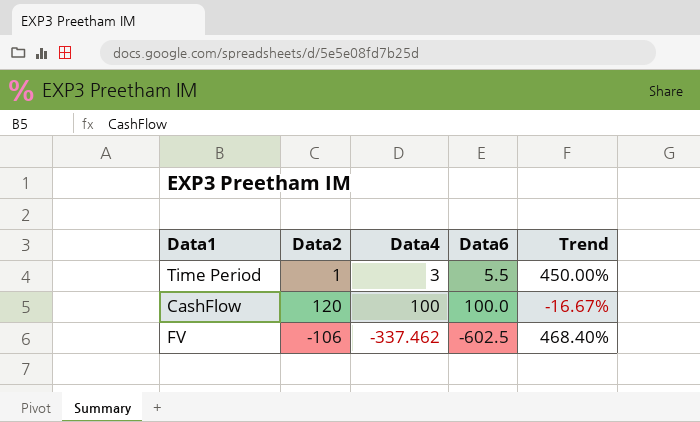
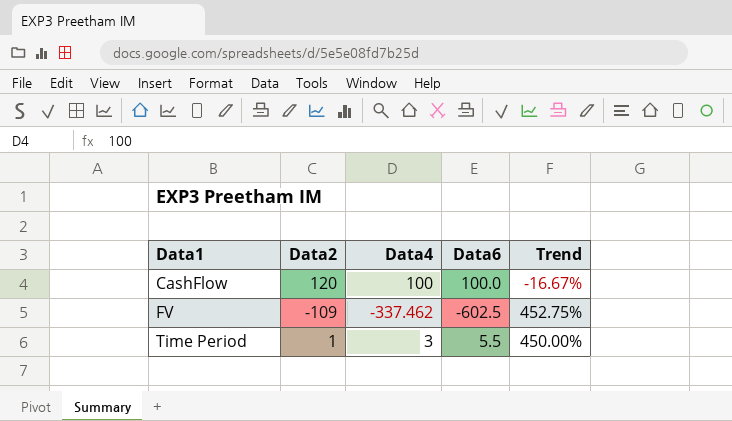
row order: none -> Data1 ascending
FV | Data2: -106 -> -109
FV | Trend: 468.40% -> 452.75%

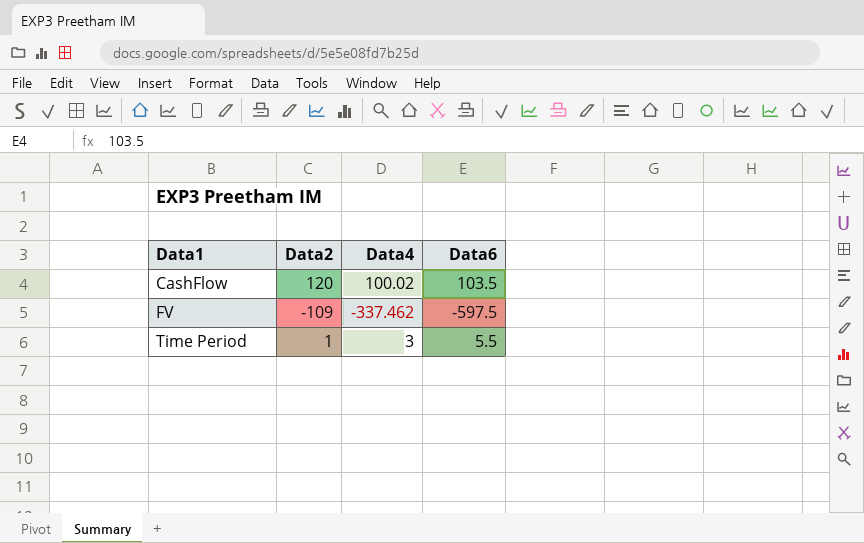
column Trend | formula: ([Data6] - [Data2]) / [Data2] -> none
CashFlow | Data4: 100 -> 100.02
CashFlow | Data6: 100.0 -> 103.5
FV | Data6: -602.5 -> -597.5

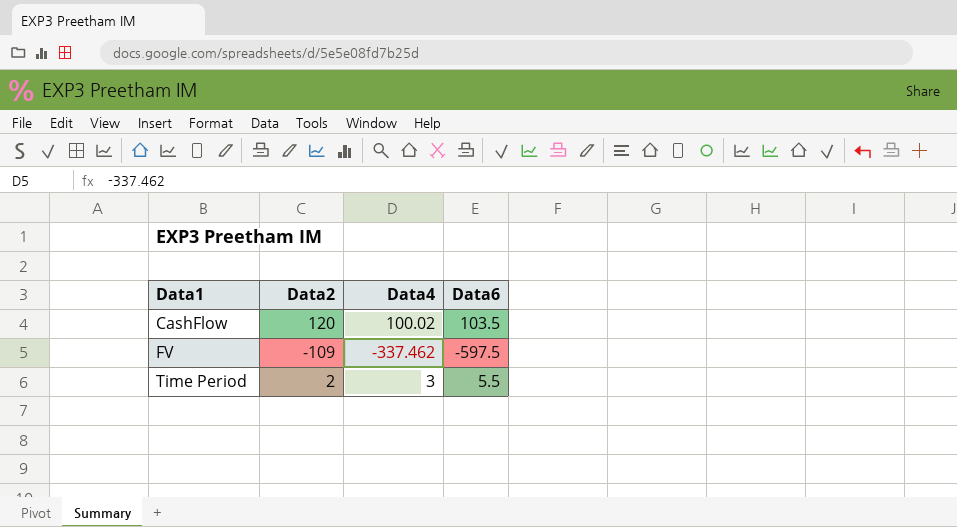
Time Period | Data2: 1 -> 2

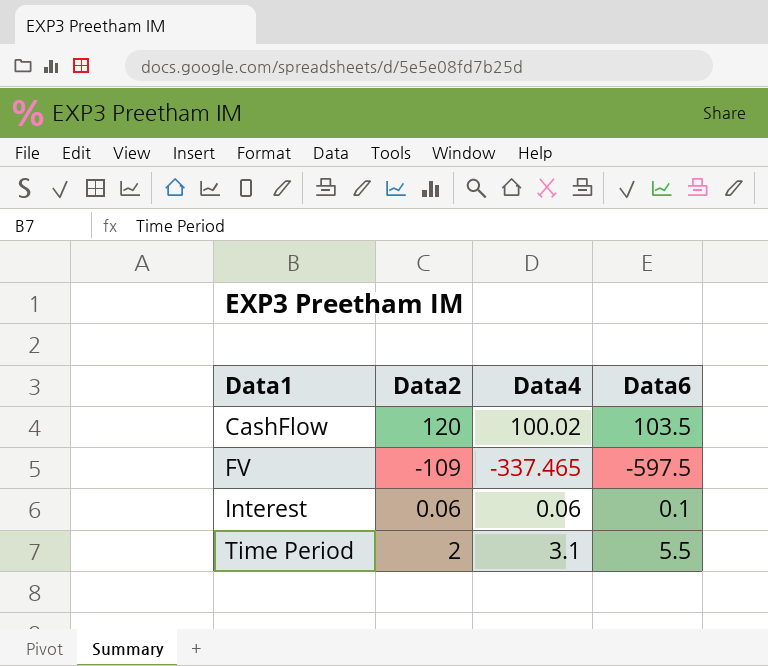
FV | Data4: -337.462 -> -337.465
row Interest: none -> 0.06 | 0.06 | 0.1
Time Period | Data4: 3 -> 3.1

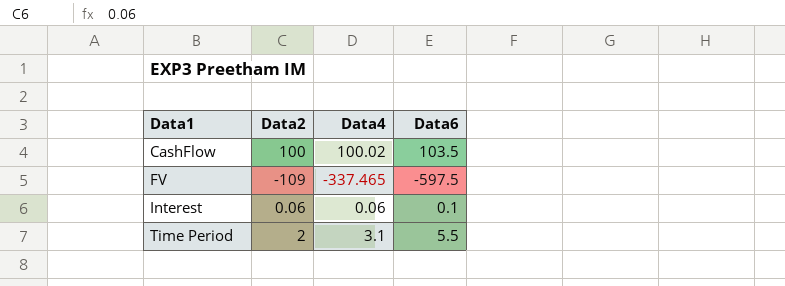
CashFlow | Data2: 120 -> 100

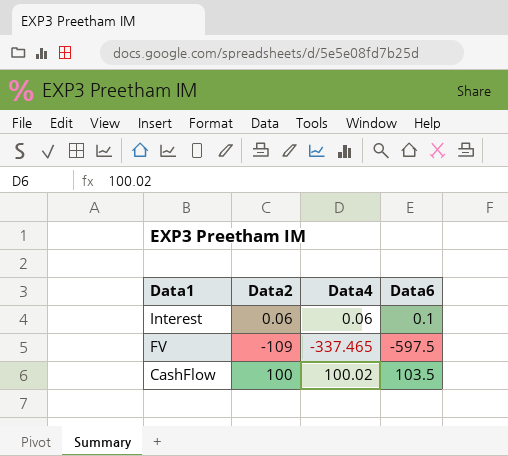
row order: Data1 ascending -> Data1 descending
row Time Period: 2 | 3.1 | 5.5 -> none

